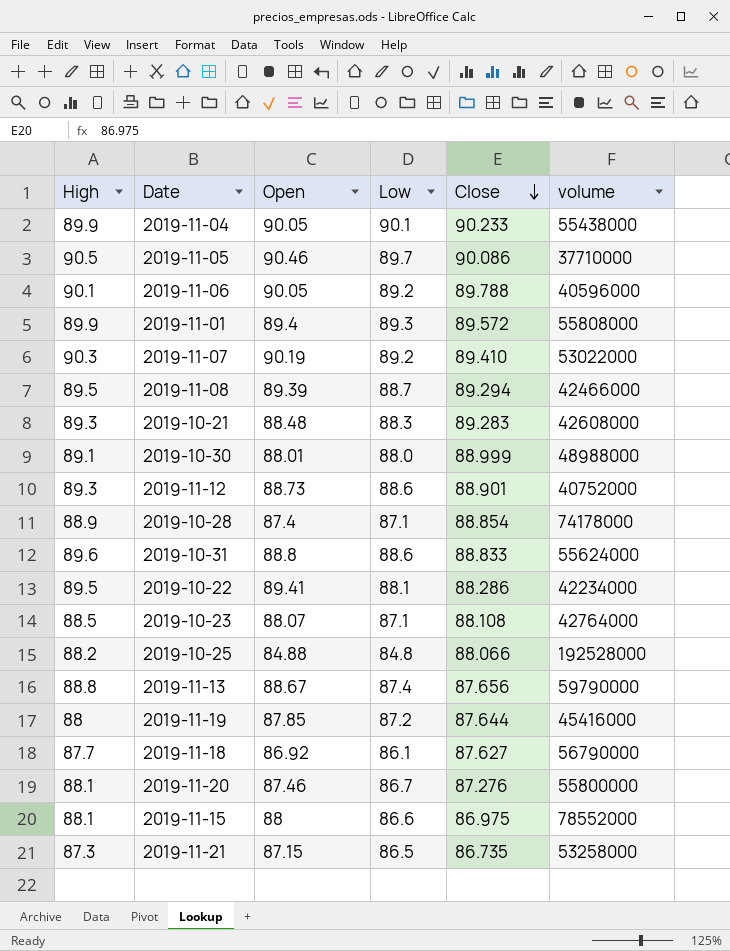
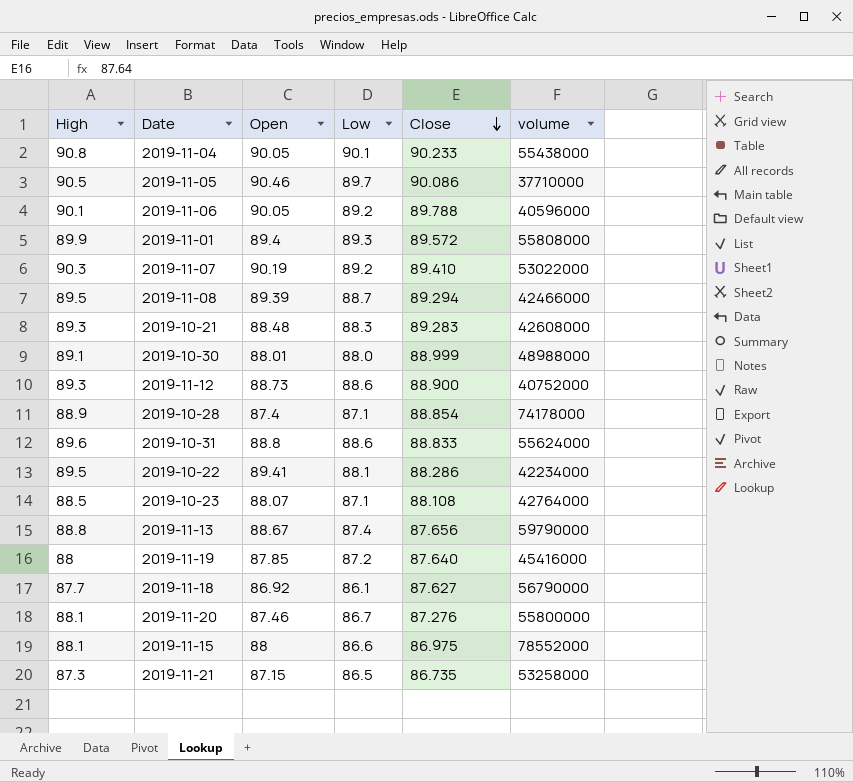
row 2019-10-25: 88.2 | 84.88 | 84.8 | 88.066 | 192528000 -> none
2019-11-04 | High: 89.9 -> 90.8
2019-11-12 | Close: 88.901 -> 88.900
2019-11-19 | Close: 87.644 -> 87.640

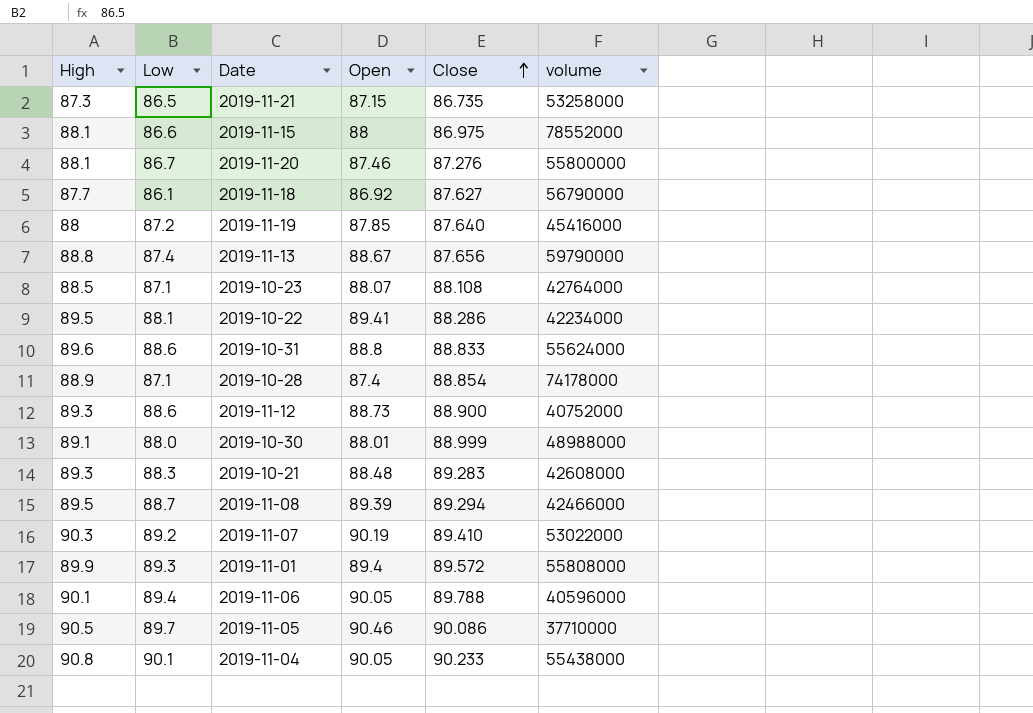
row order: Close descending -> Close ascending
column Low | position: 4 -> 2
2019-11-06 | Low: 89.2 -> 89.4

